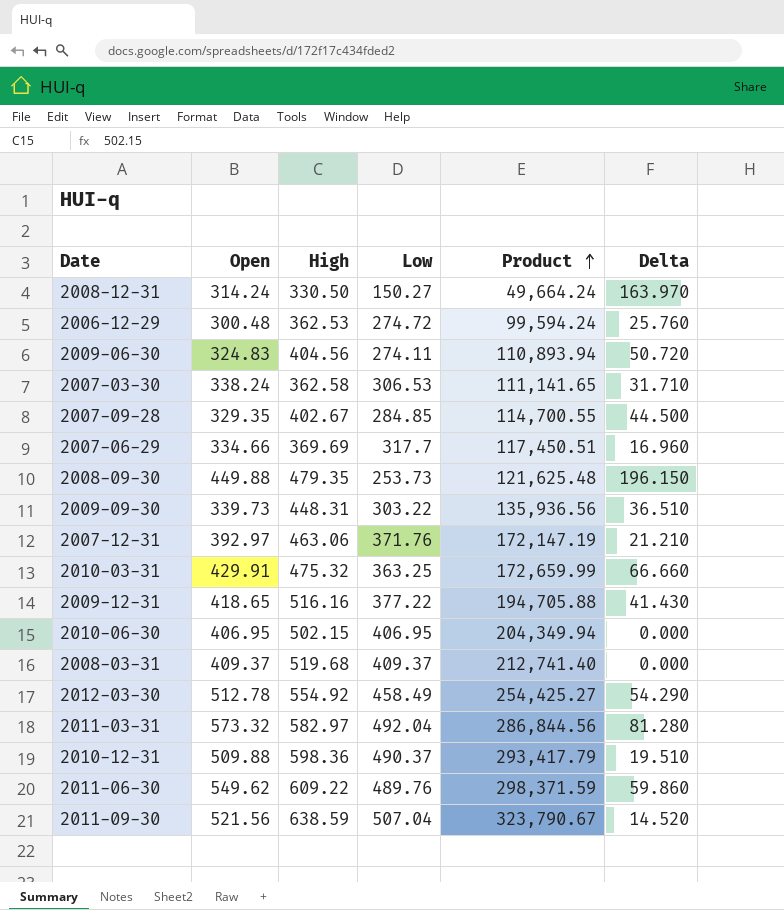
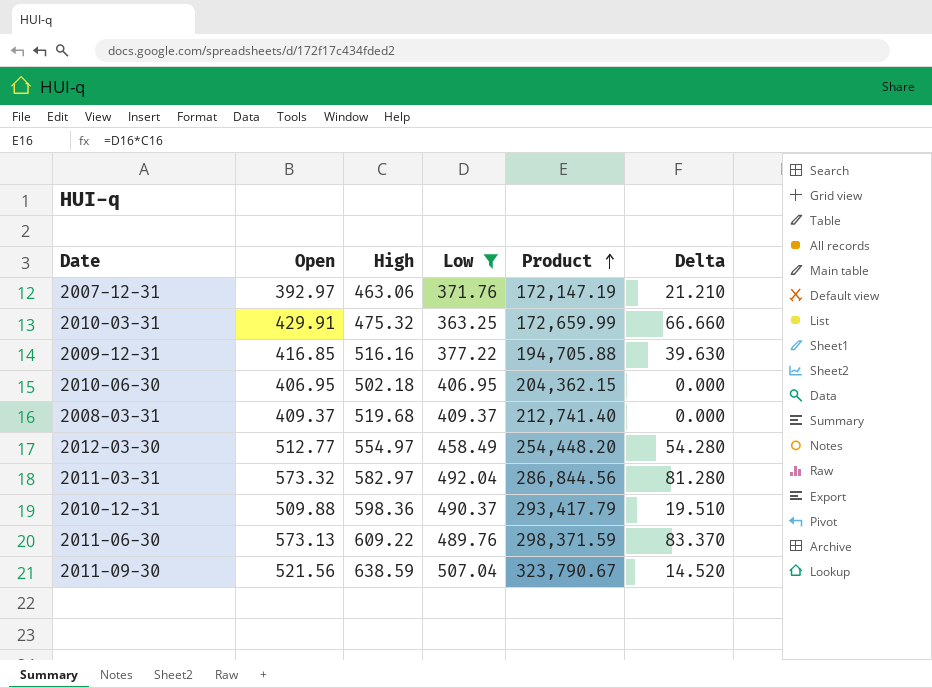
filter: none -> Low >= 363.25
2009-12-31 | Open: 418.65 -> 416.85
2009-12-31 | Delta: 41.430 -> 39.630
2010-06-30 | High: 502.15 -> 502.18
2010-06-30 | Product: 204,349.94 -> 204,362.15
2012-03-30 | Open: 512.78 -> 512.77
2012-03-30 | High: 554.92 -> 554.97
2012-03-30 | Product: 254,425.27 -> 254,448.20
2012-03-30 | Delta: 54.290 -> 54.280
2011-06-30 | Open: 549.62 -> 573.13
2011-06-30 | Delta: 59.860 -> 83.370

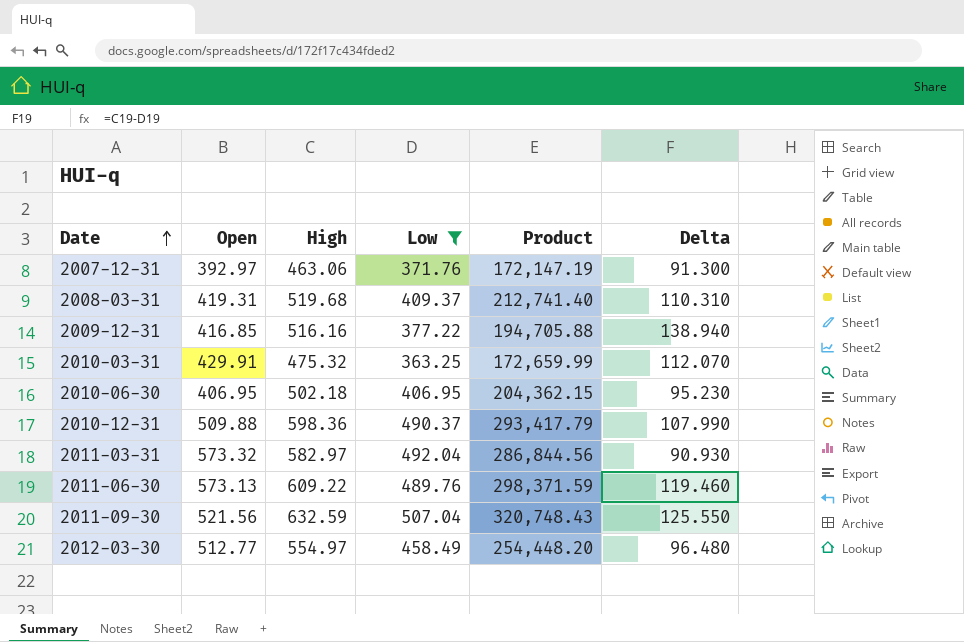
row order: Product ascending -> Date ascending
column Delta | formula: [Open] - [Low] -> [High] - [Low]
2008-03-31 | Open: 409.37 -> 419.31
2011-09-30 | High: 638.59 -> 632.59
2011-09-30 | Product: 323,790.67 -> 320,748.43

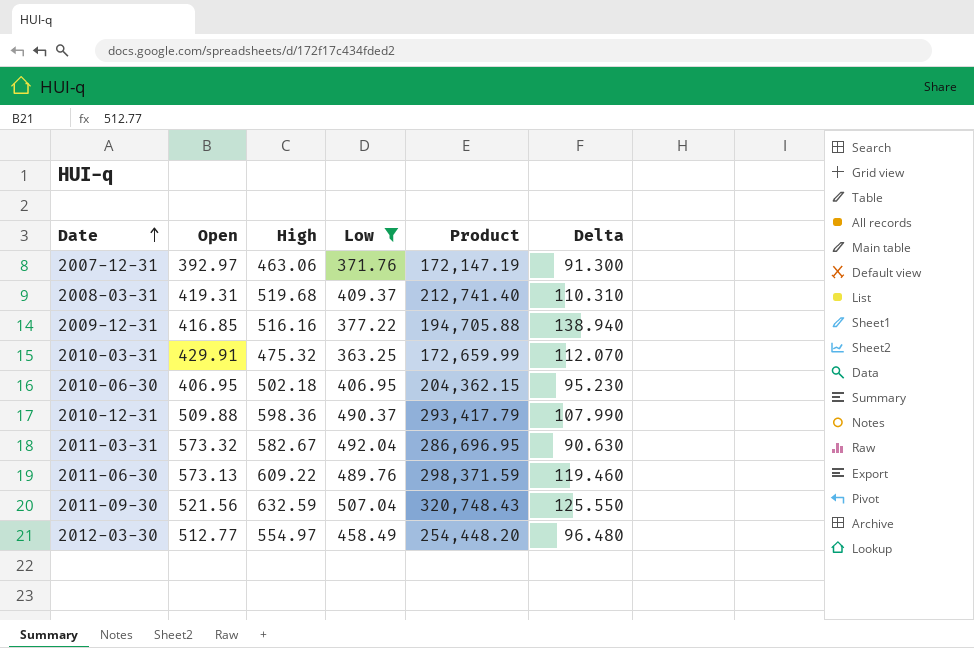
2011-03-31 | High: 582.97 -> 582.67
2011-03-31 | Product: 286,844.56 -> 286,696.95
2011-03-31 | Delta: 90.930 -> 90.630

